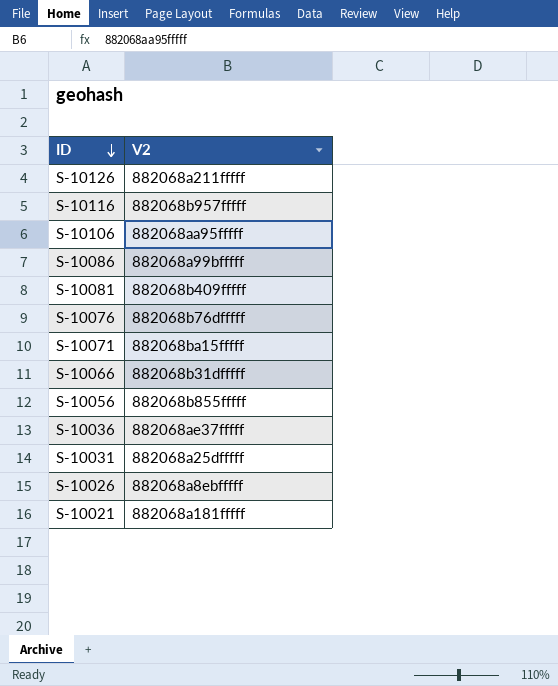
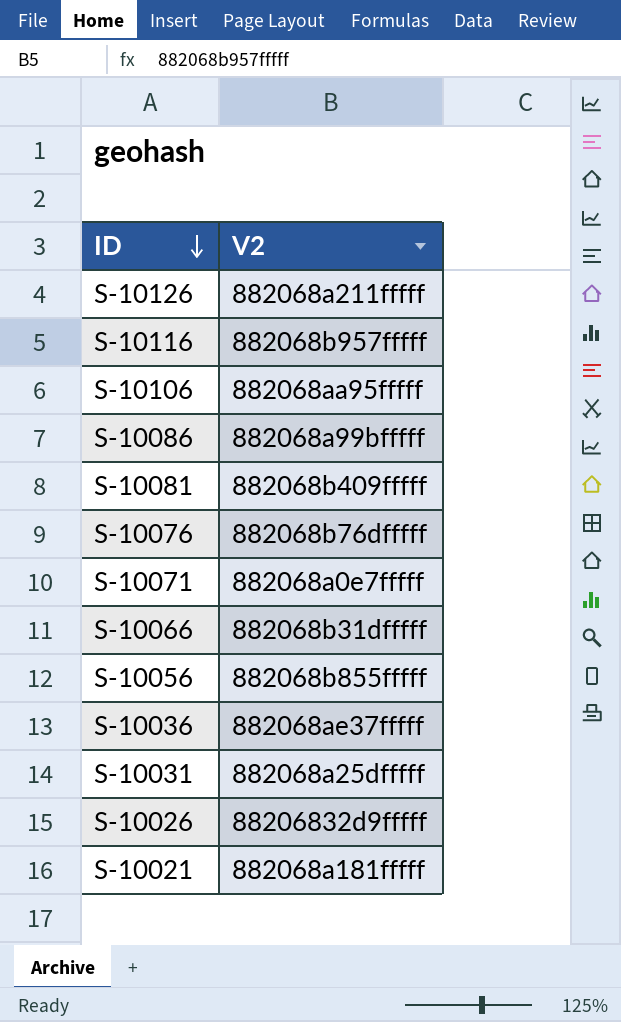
S-10071 | V2: 882068ba15fffff -> 882068a0e7fffff
S-10026 | V2: 882068a8ebfffff -> 88206832d9fffff

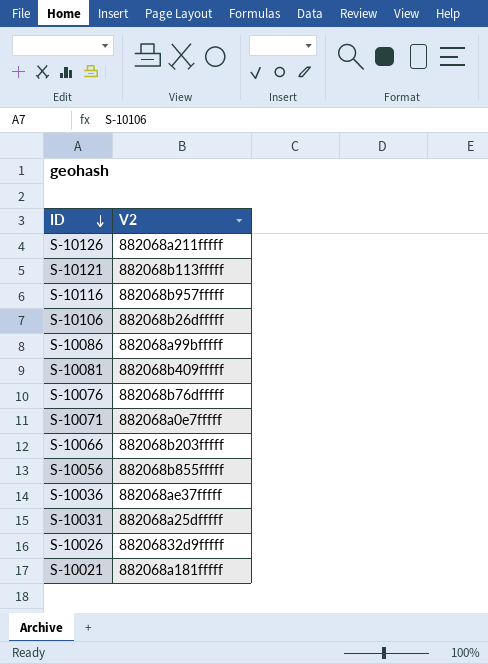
row S-10121: none -> 882068b113fffff
S-10106 | V2: 882068aa95fffff -> 882068b26dfffff
S-10066 | V2: 882068b31dfffff -> 882068b203fffff

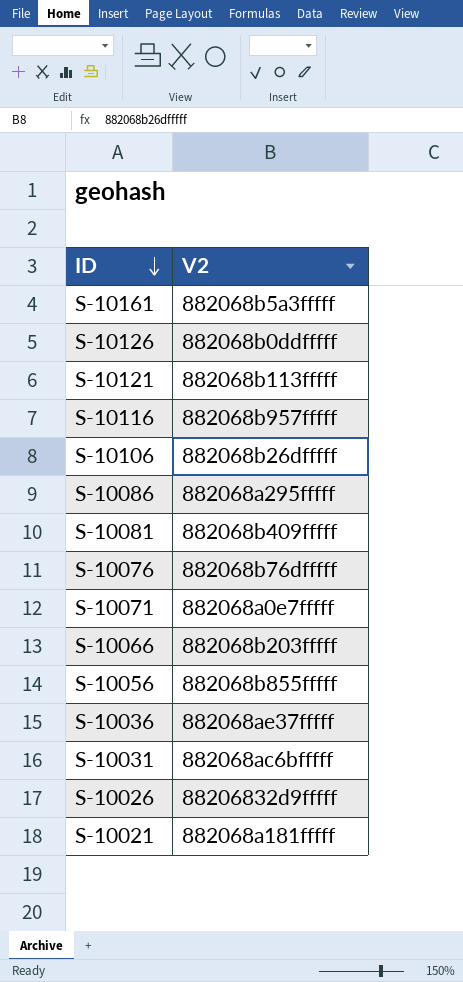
row S-10161: none -> 882068b5a3fffff
S-10126 | V2: 882068a211fffff -> 882068b0ddfffff
S-10086 | V2: 882068a99bfffff -> 882068a295fffff
S-10031 | V2: 882068a25dfffff -> 882068ac6bfffff

